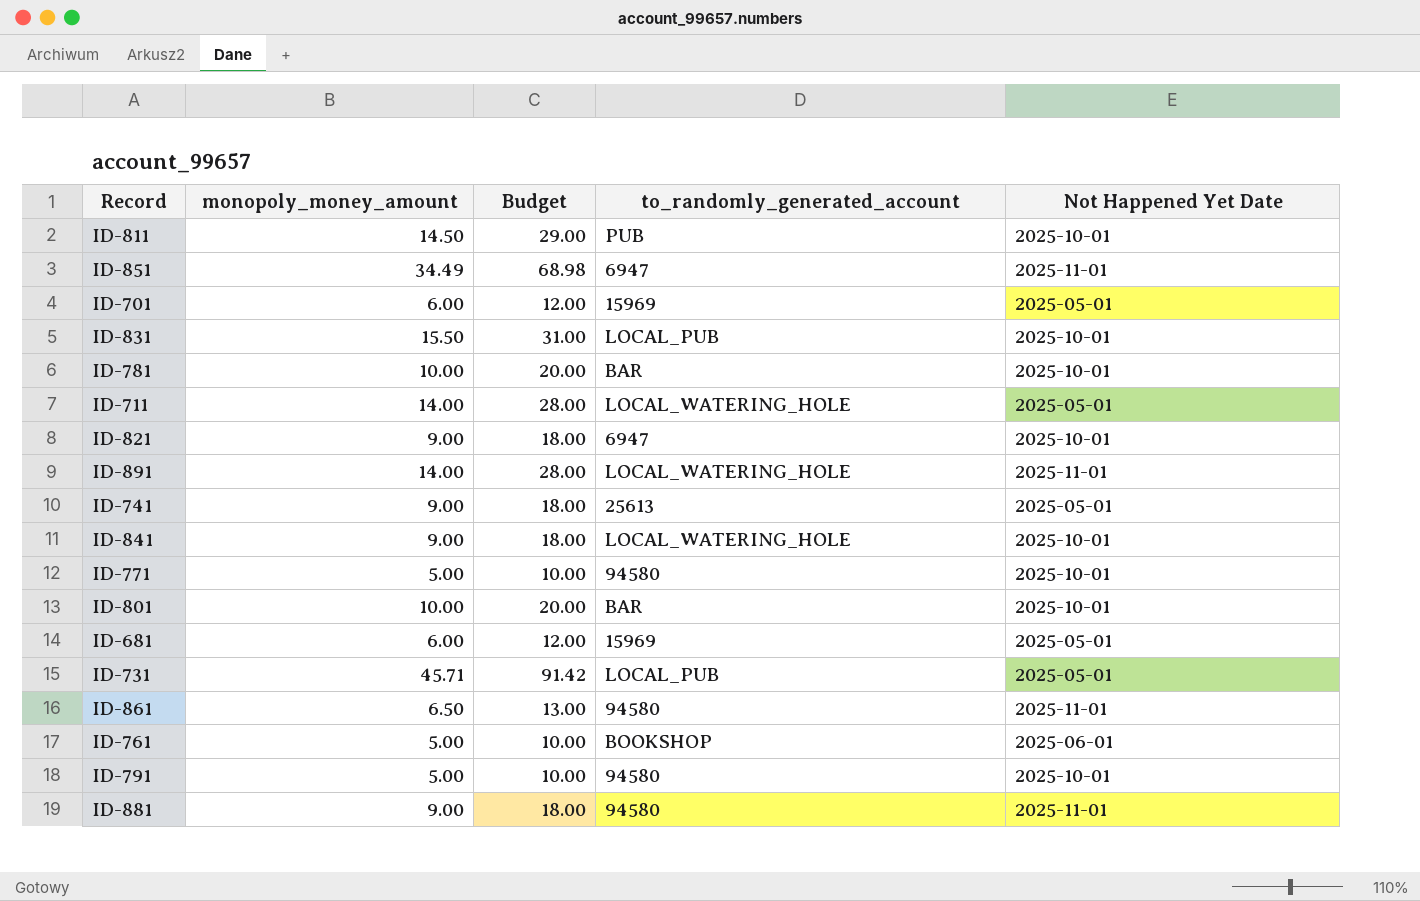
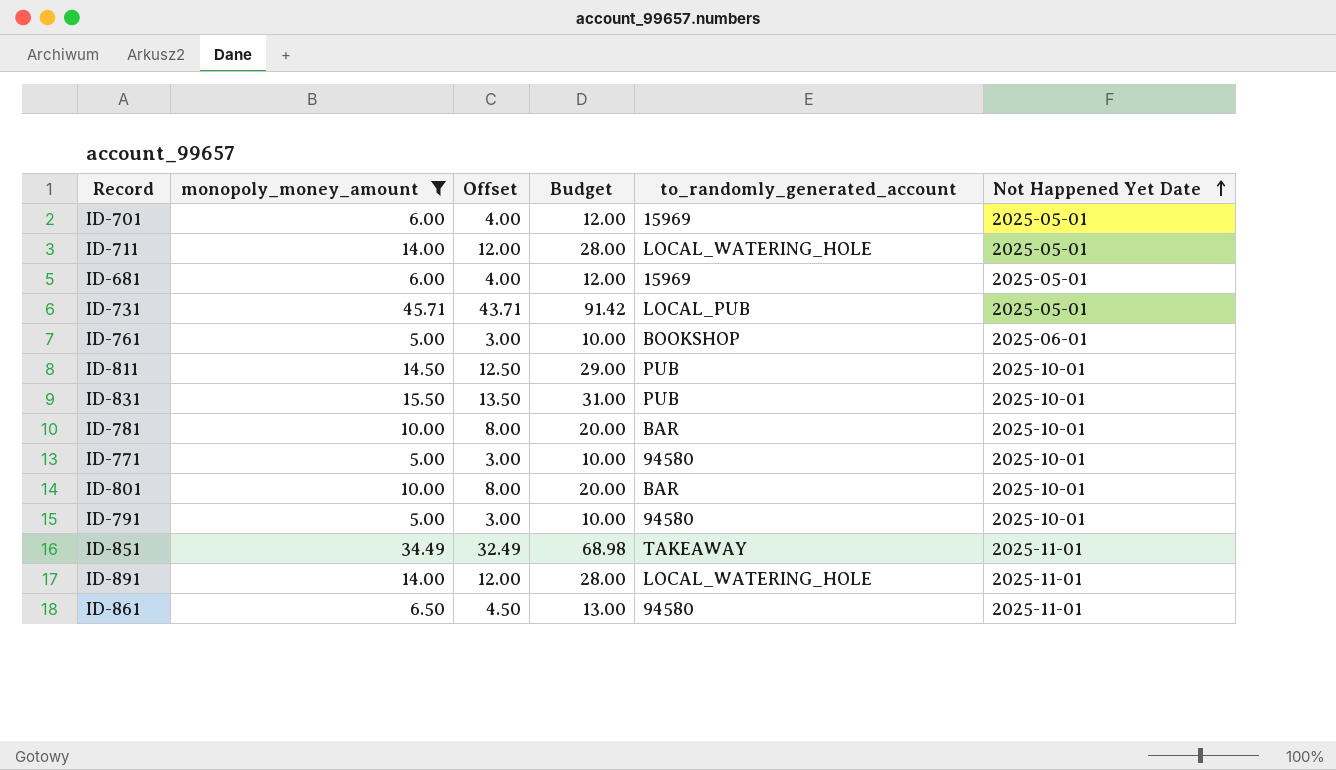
filter: none -> monopoly_money_amount != 9.00
row order: none -> Not Happened Yet Date ascending
column Offset | formula: none -> [monopoly_money_amount] - 2
ID-831 | to_randomly_generated_account: LOCAL_PUB -> PUB
ID-851 | to_randomly_generated_account: 6947 -> TAKEAWAY

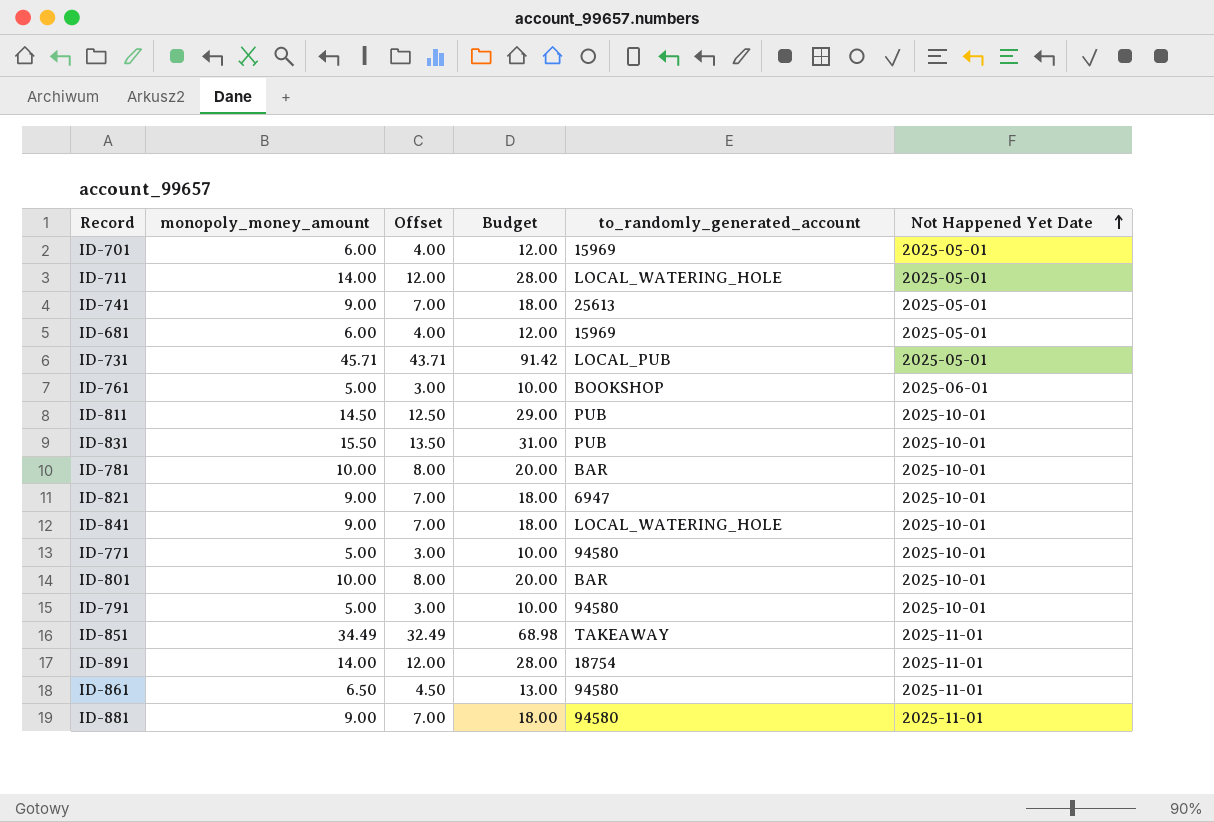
filter: monopoly_money_amount != 9.00 -> none
ID-891 | to_randomly_generated_account: LOCAL_WATERING_HOLE -> 18754

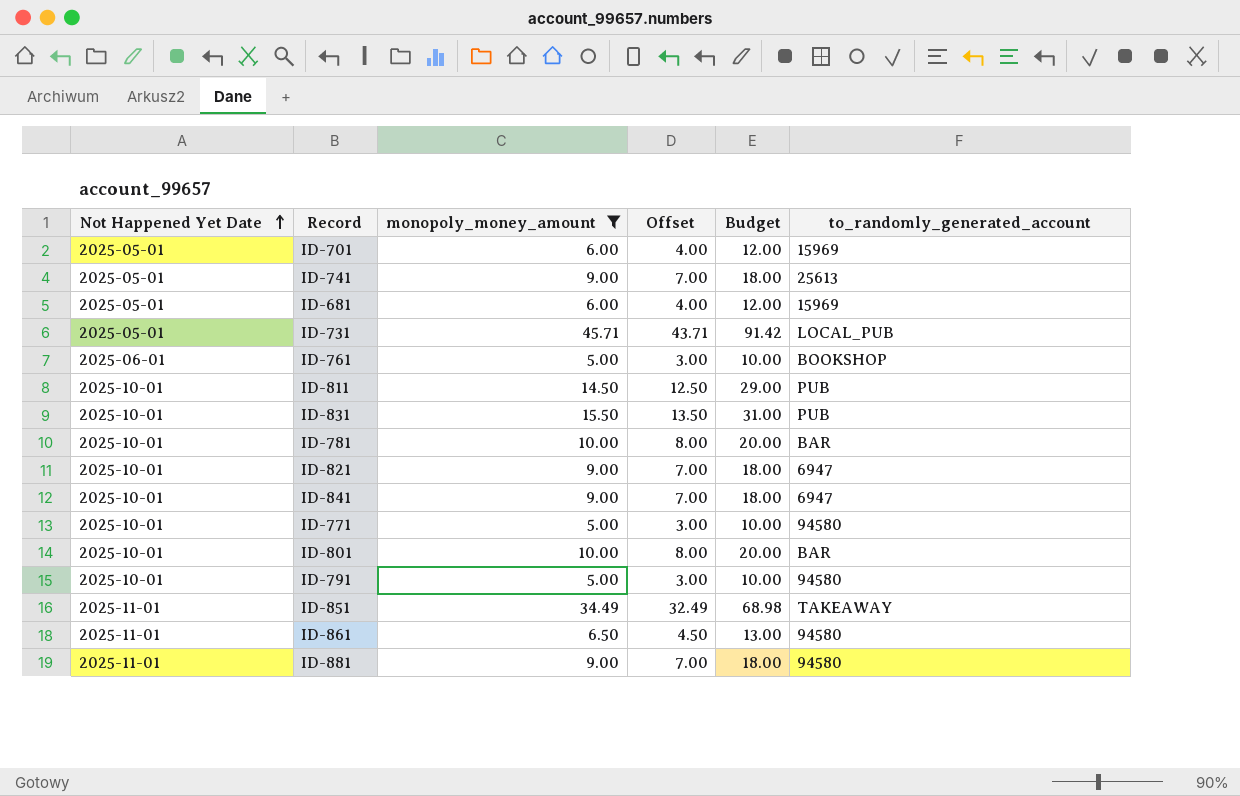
filter: none -> monopoly_money_amount != 14.00
column Not Happened Yet Date | position: 6 -> 1
ID-841 | to_randomly_generated_account: LOCAL_WATERING_HOLE -> 6947

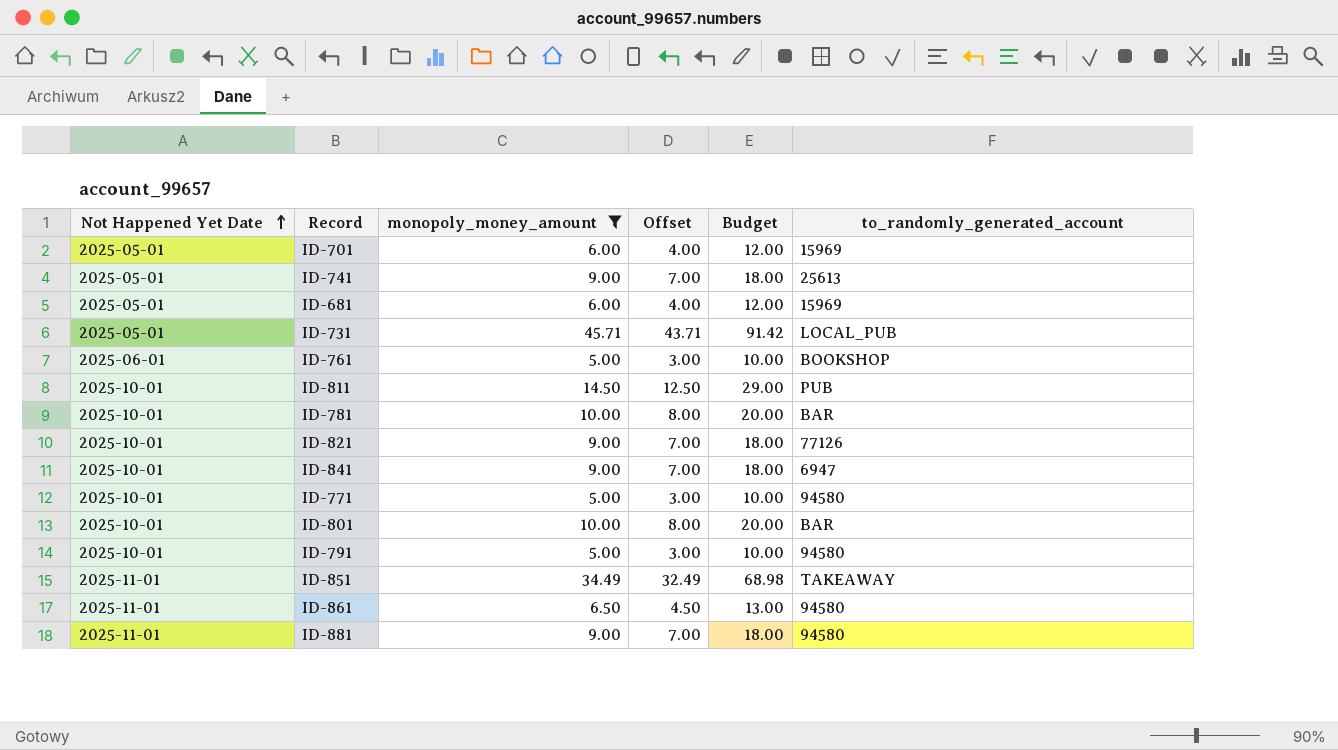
row ID-831: 2025-10-01 | 15.50 | 13.50 | 31.00 | PUB -> none
ID-821 | to_randomly_generated_account: 6947 -> 77126

